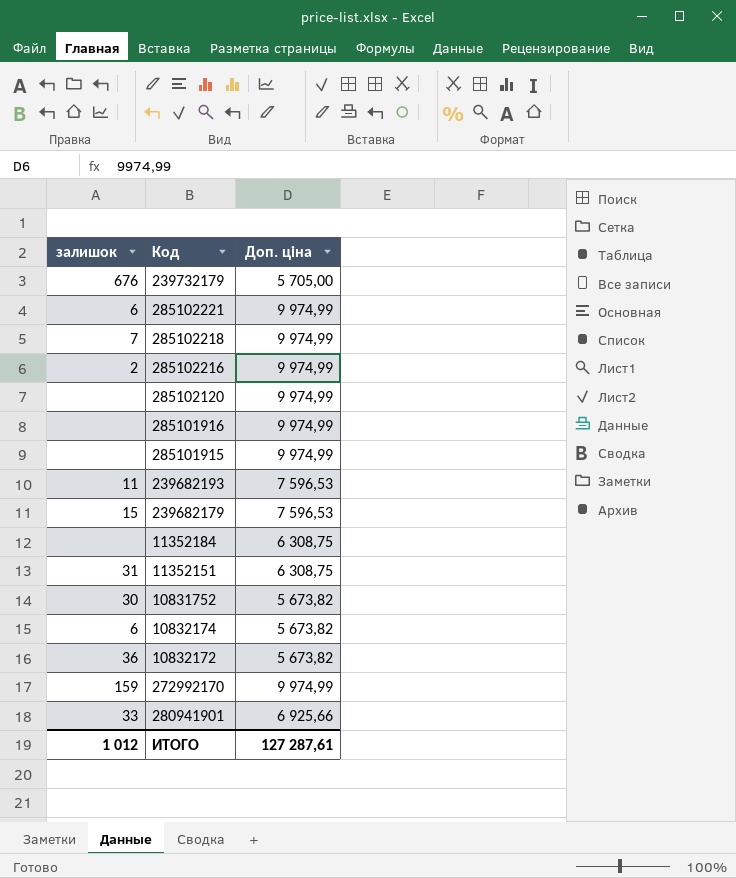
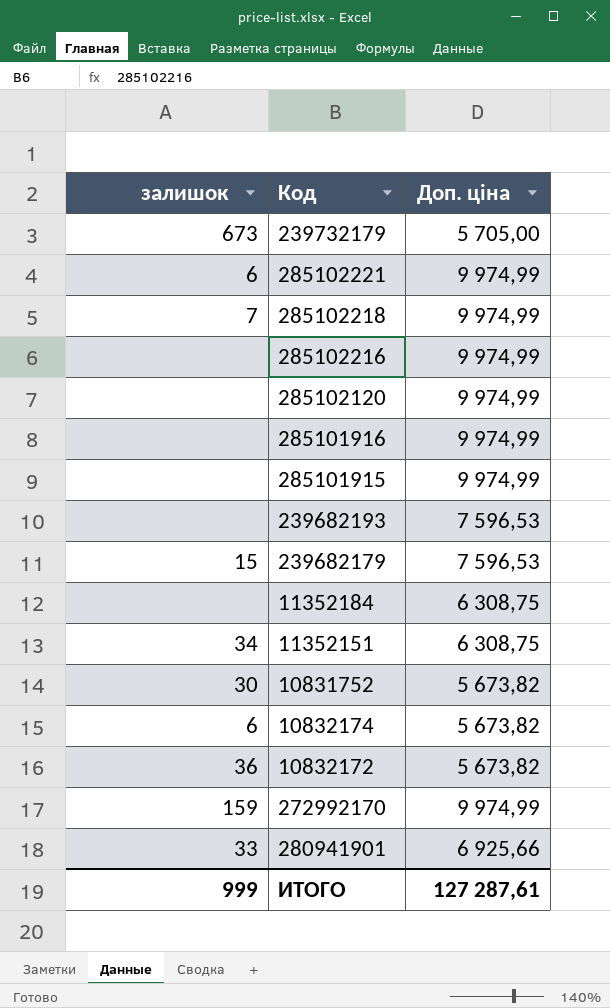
239732179 | залишок: 676 -> 673
285102216 | залишок: 2 -> none
239682193 | залишок: 11 -> none
11352151 | залишок: 31 -> 34
ИТОГО | залишок: 1 012 -> 999

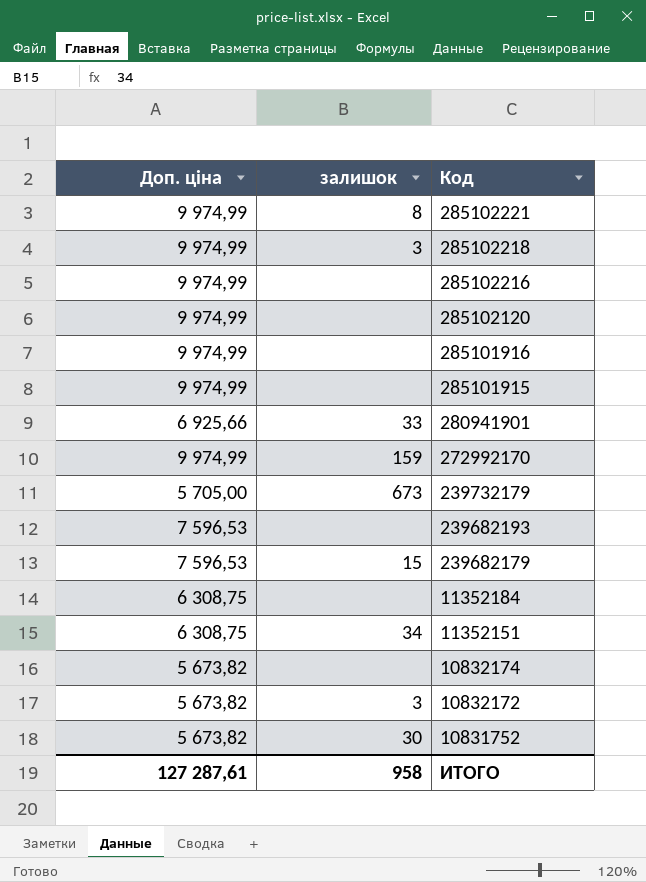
row order: none -> Код descending
column Доп. ціна | position: 3 -> 1
285102221 | залишок: 6 -> 8
285102218 | залишок: 7 -> 3
10832174 | залишок: 6 -> none
10832172 | залишок: 36 -> 3
ИТОГО | залишок: 999 -> 958

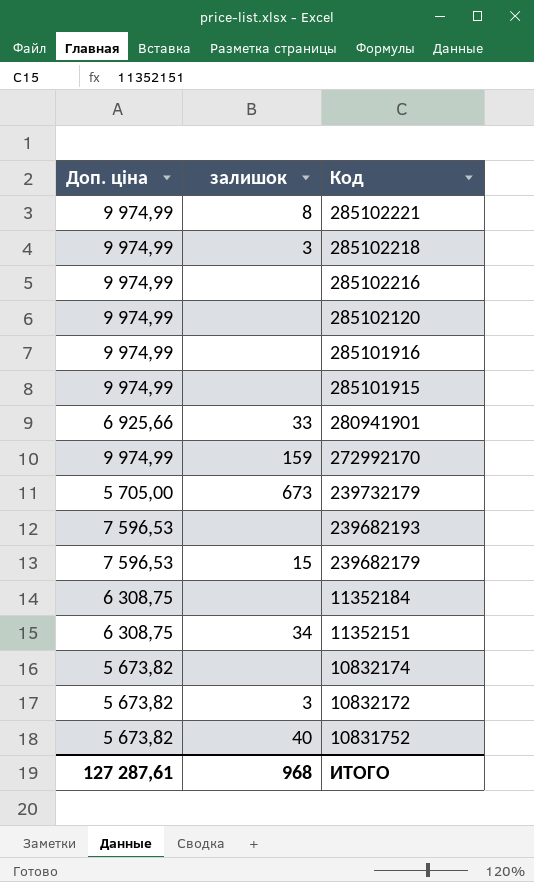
10831752 | залишок: 30 -> 40
ИТОГО | залишок: 958 -> 968

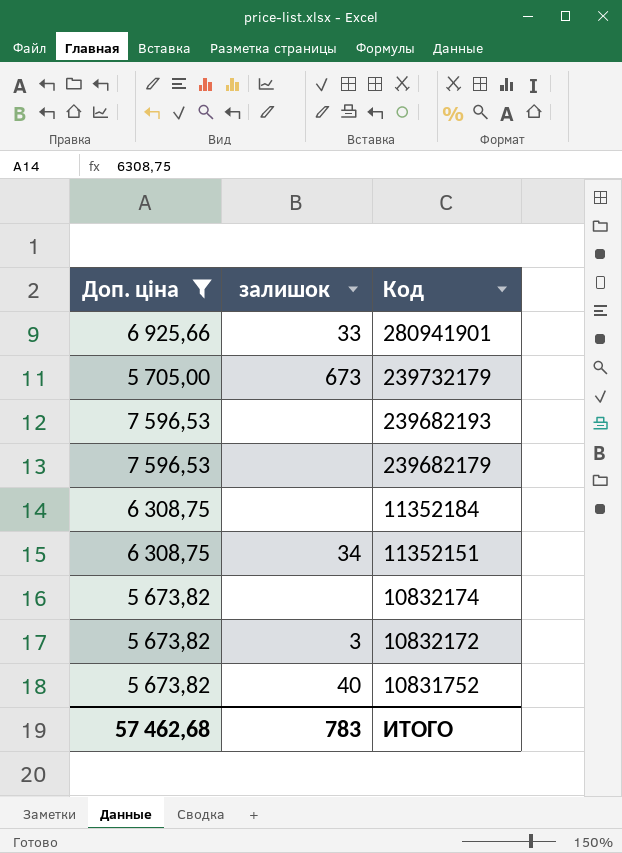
filter: none -> Доп. ціна != 9 974,99
239682179 | залишок: 15 -> none
ИТОГО | Доп. ціна: 127 287,61 -> 57 462,68
ИТОГО | залишок: 968 -> 783

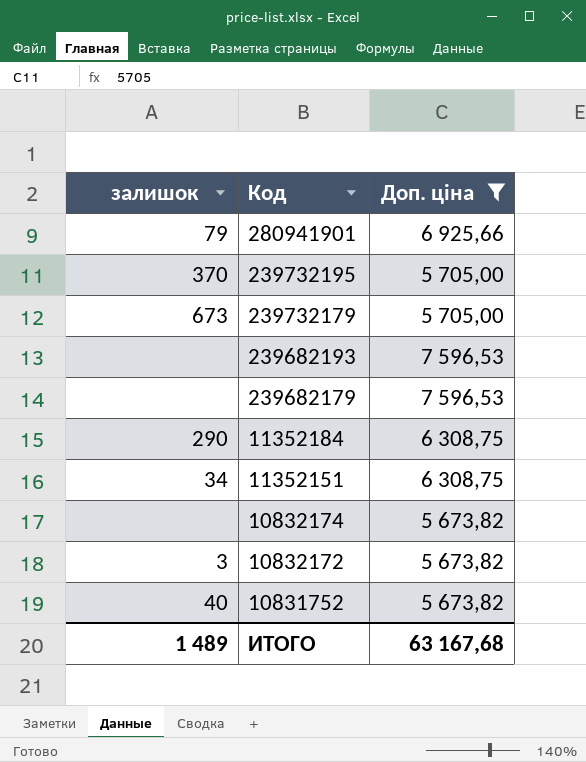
column Доп. ціна | position: 1 -> 3
280941901 | залишок: 33 -> 79
row 239732195: none -> 370 | 5 705,00
11352184 | залишок: none -> 290
ИТОГО | залишок: 783 -> 1 489
ИТОГО | Доп. ціна: 57 462,68 -> 63 167,68

